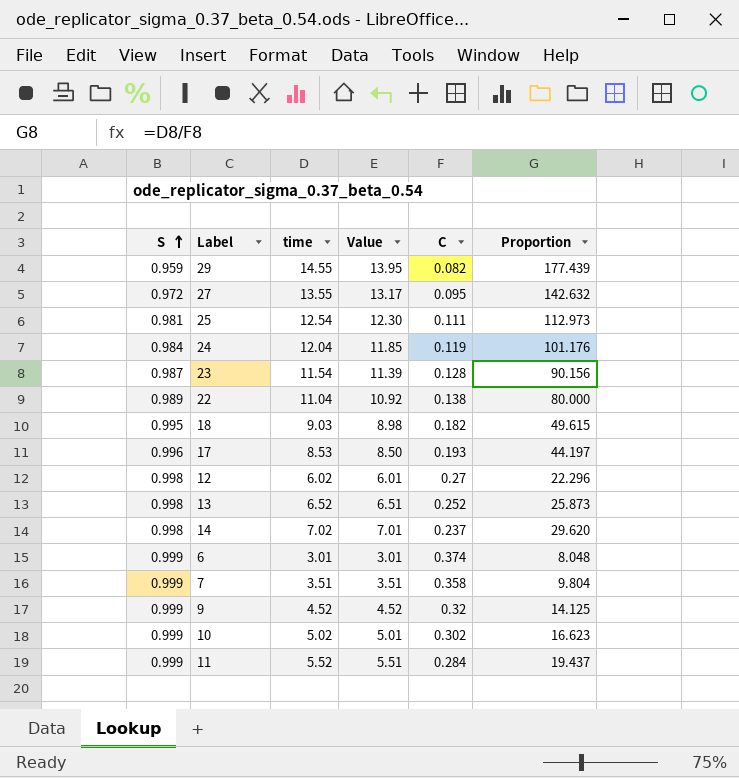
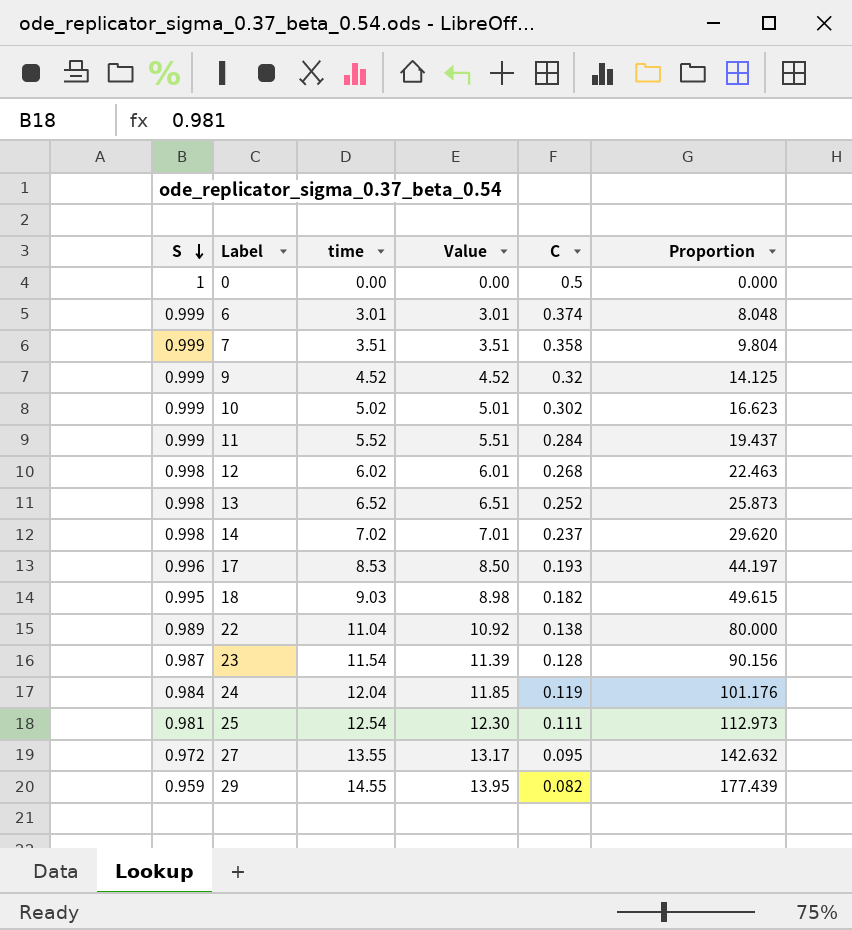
row order: S ascending -> S descending
row 0: none -> 1 | 0.00 | 0.00 | 0.5 | 0.000
12 | C: 0.27 -> 0.268
12 | Proportion: 22.296 -> 22.463

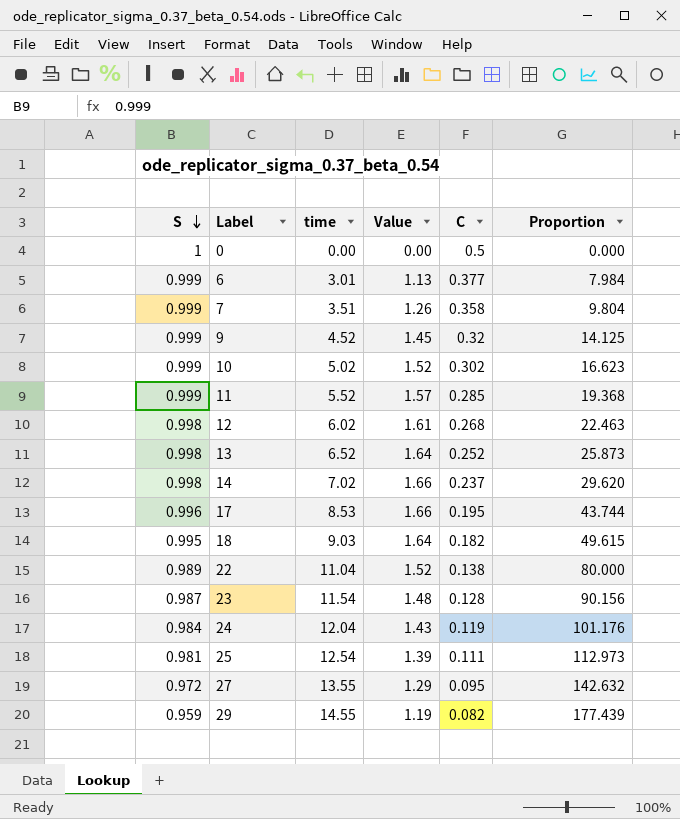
column Value | formula: [S] * [time] -> [time] * [C]
6 | C: 0.374 -> 0.377
6 | Proportion: 8.048 -> 7.984
11 | C: 0.284 -> 0.285
11 | Proportion: 19.437 -> 19.368
17 | C: 0.193 -> 0.195
17 | Proportion: 44.197 -> 43.744

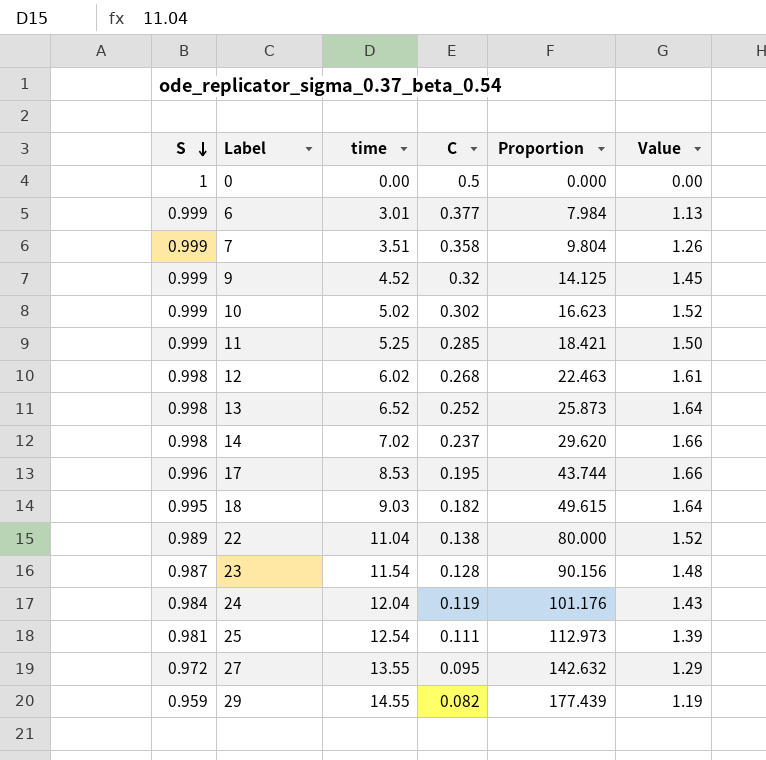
column Value | position: 4 -> 6
11 | time: 5.52 -> 5.25
11 | Proportion: 19.368 -> 18.421
11 | Value: 1.57 -> 1.50

